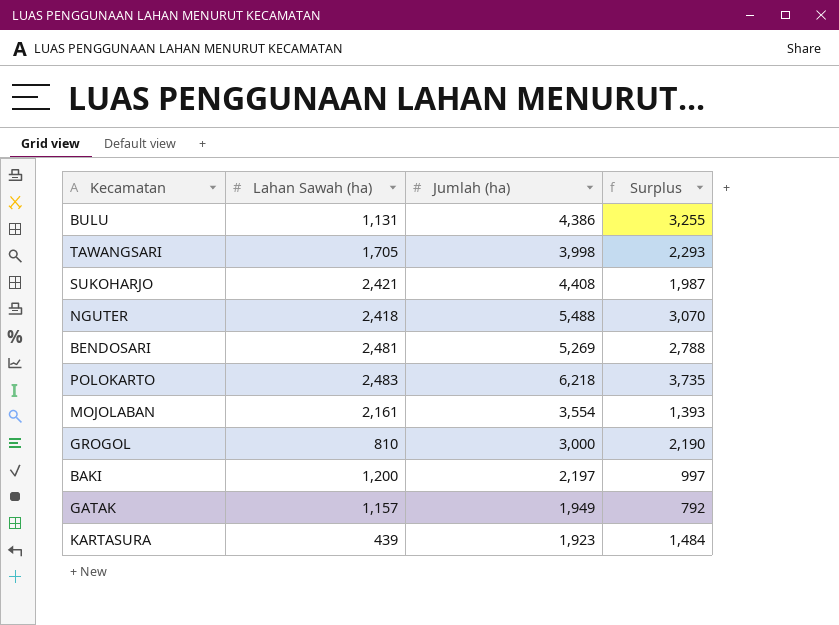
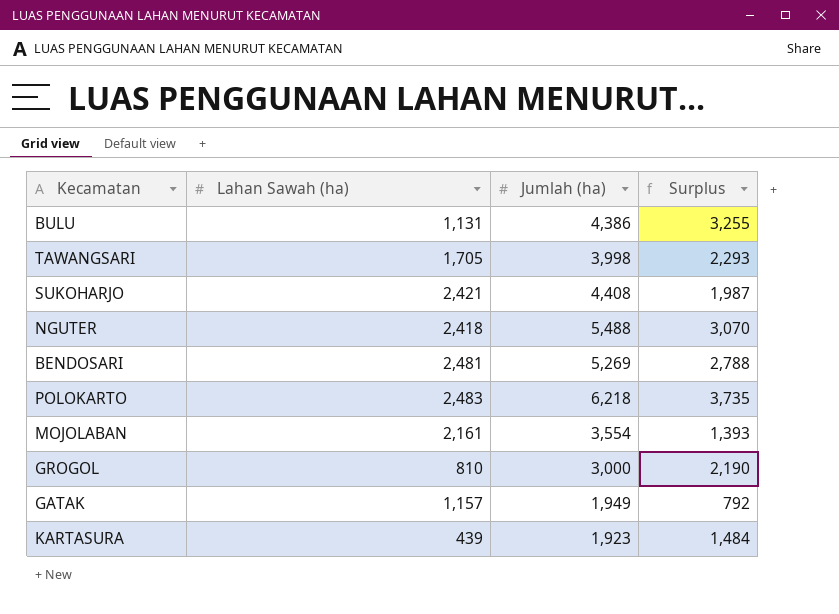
row BAKI: 1,200 | 2,197 | 997 -> none

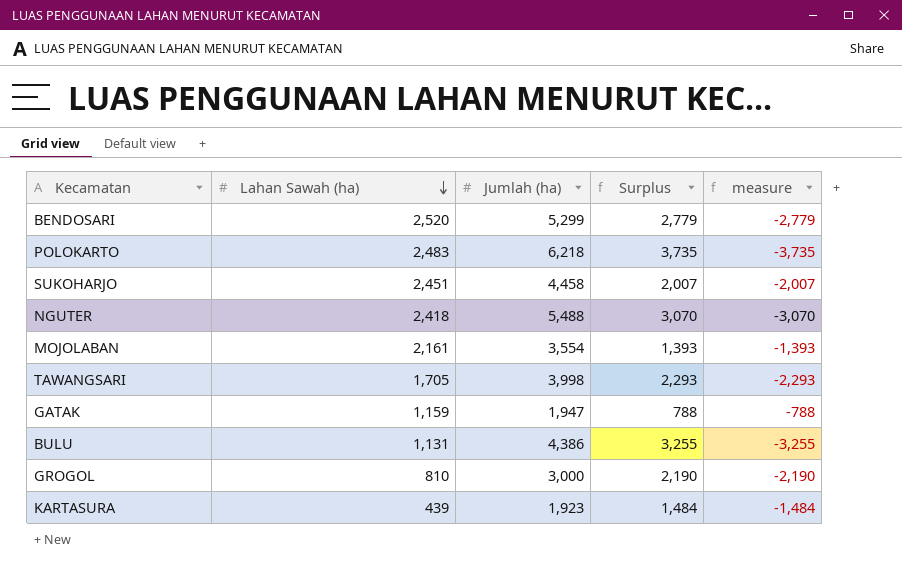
row order: none -> Lahan Sawah (ha) descending
column measure | formula: none -> [Lahan Sawah (ha)] - [Jumlah (ha)]
BENDOSARI | Lahan Sawah (ha): 2,481 -> 2,520
BENDOSARI | Jumlah (ha): 5,269 -> 5,299
BENDOSARI | Surplus: 2,788 -> 2,779
SUKOHARJO | Lahan Sawah (ha): 2,421 -> 2,451
SUKOHARJO | Jumlah (ha): 4,408 -> 4,458
SUKOHARJO | Surplus: 1,987 -> 2,007
GATAK | Lahan Sawah (ha): 1,157 -> 1,159
GATAK | Jumlah (ha): 1,949 -> 1,947
GATAK | Surplus: 792 -> 788

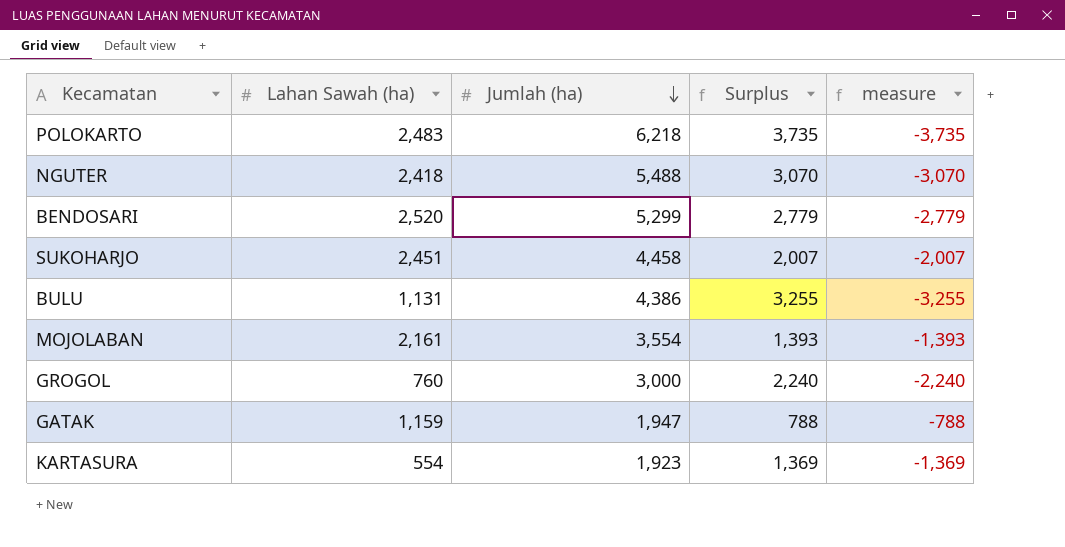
row order: Lahan Sawah (ha) descending -> Jumlah (ha) descending
row TAWANGSARI: 1,705 | 3,998 | 2,293 | -2,293 -> none
GROGOL | Lahan Sawah (ha): 810 -> 760
GROGOL | Surplus: 2,190 -> 2,240
GROGOL | measure: -2,190 -> -2,240
KARTASURA | Lahan Sawah (ha): 439 -> 554
KARTASURA | Surplus: 1,484 -> 1,369
KARTASURA | measure: -1,484 -> -1,369

